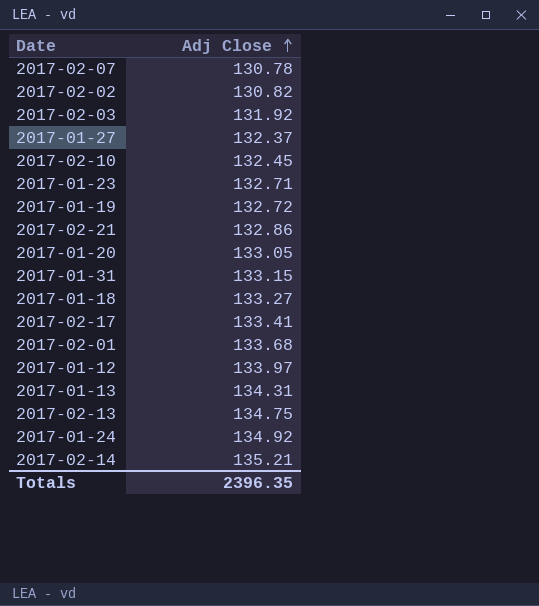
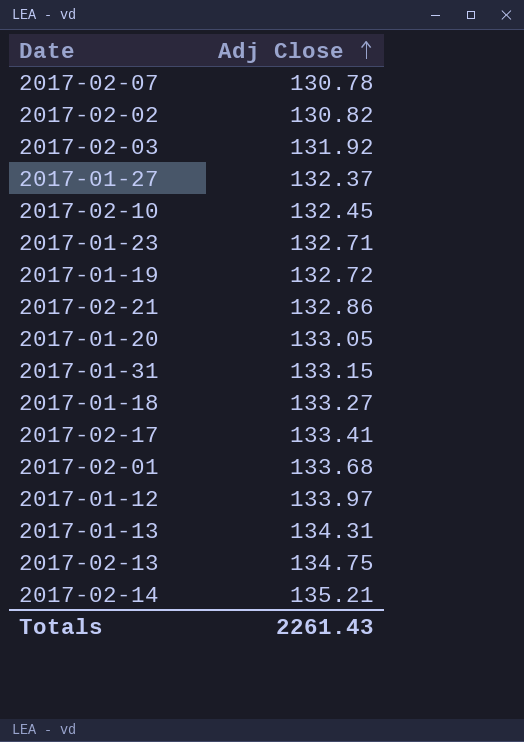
row 2017-01-24: 134.92 -> none
Totals | Adj Close: 2396.35 -> 2261.43

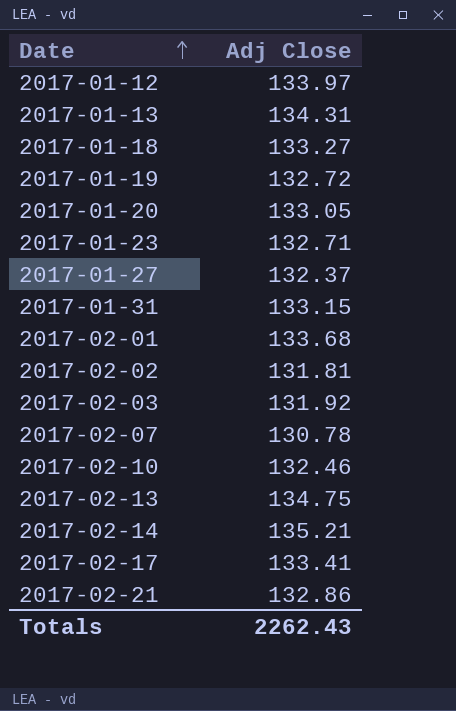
row order: Adj Close ascending -> Date ascending
2017-02-02 | Adj Close: 130.82 -> 131.81
2017-02-10 | Adj Close: 132.45 -> 132.46
Totals | Adj Close: 2261.43 -> 2262.43

